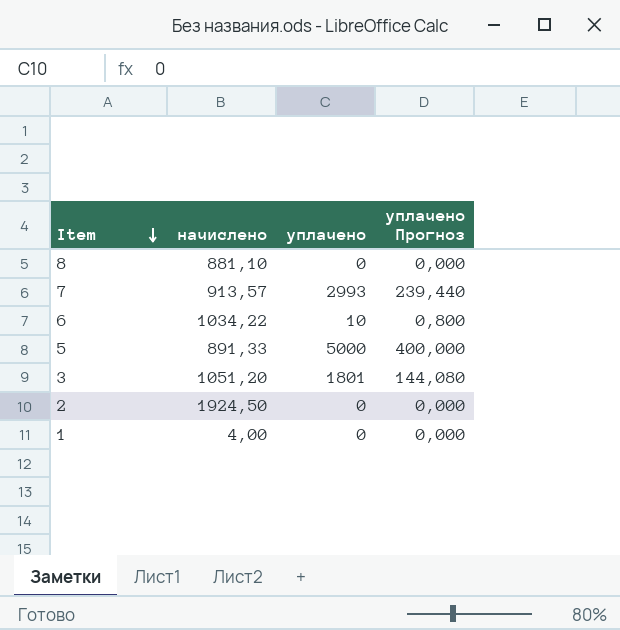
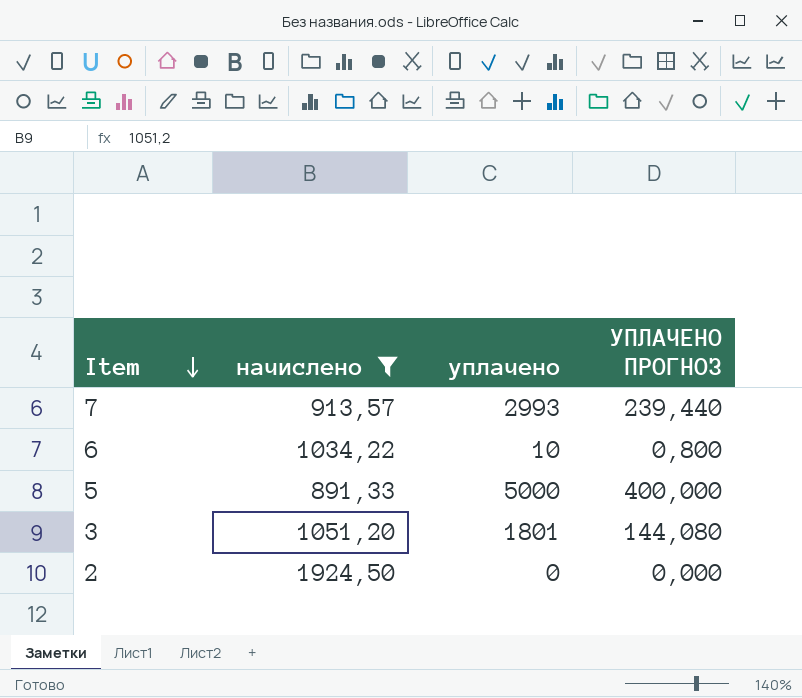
filter: none -> начислено >= 891,33
column name: уплачено Прогноз -> УПЛАЧЕНО ПРОГНОЗ

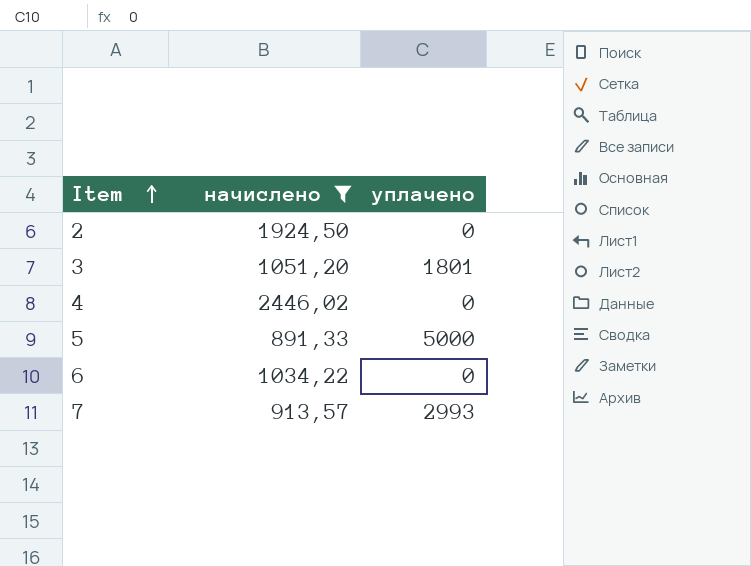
row order: Item descending -> Item ascending
column УПЛАЧЕНО ПРОГНОЗ | formula: [уплачено] * 0,08 -> none
row 4: none -> 2446,02 | 0
6 | уплачено: 10 -> 0

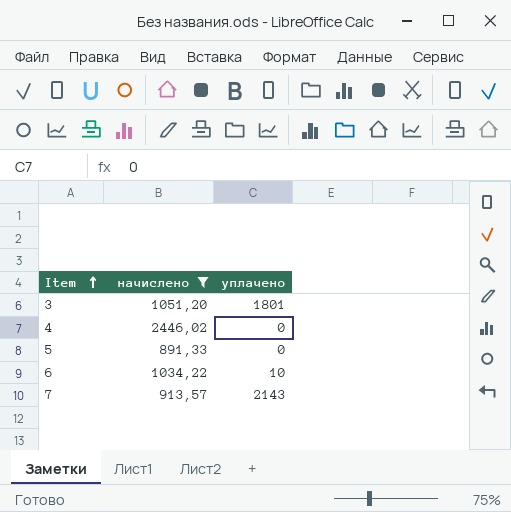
row 2: 1924,50 | 0 -> none
5 | уплачено: 5000 -> 0
6 | уплачено: 0 -> 10
7 | уплачено: 2993 -> 2143

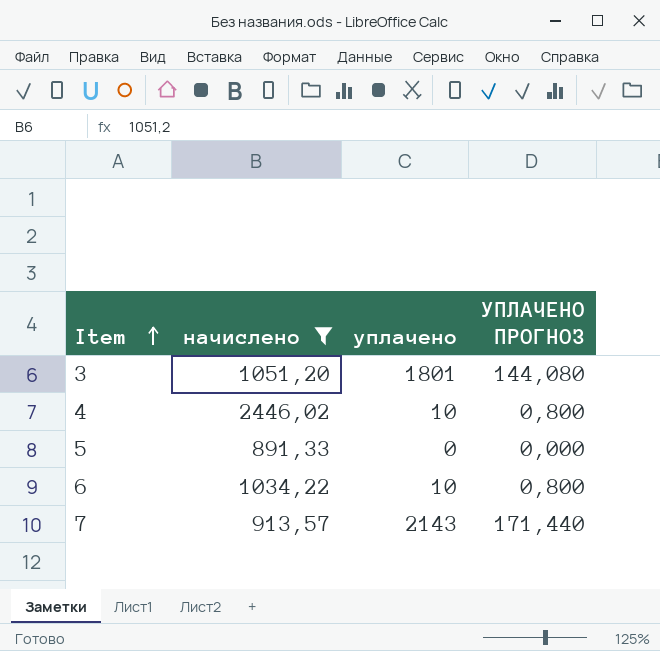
column УПЛАЧЕНО ПРОГНОЗ | formula: none -> [уплачено] * 0,08
4 | уплачено: 0 -> 10

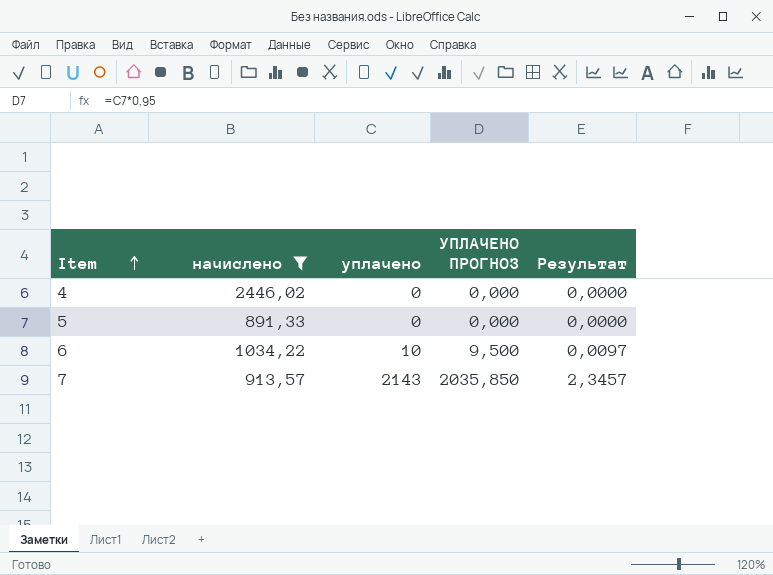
column УПЛАЧЕНО ПРОГНОЗ | formula: [уплачено] * 0,08 -> [уплачено] * 0,95
column Результат | formula: none -> [уплачено] / [начислено]
row 3: 1051,20 | 1801 | 144,080 -> none
4 | уплачено: 10 -> 0

